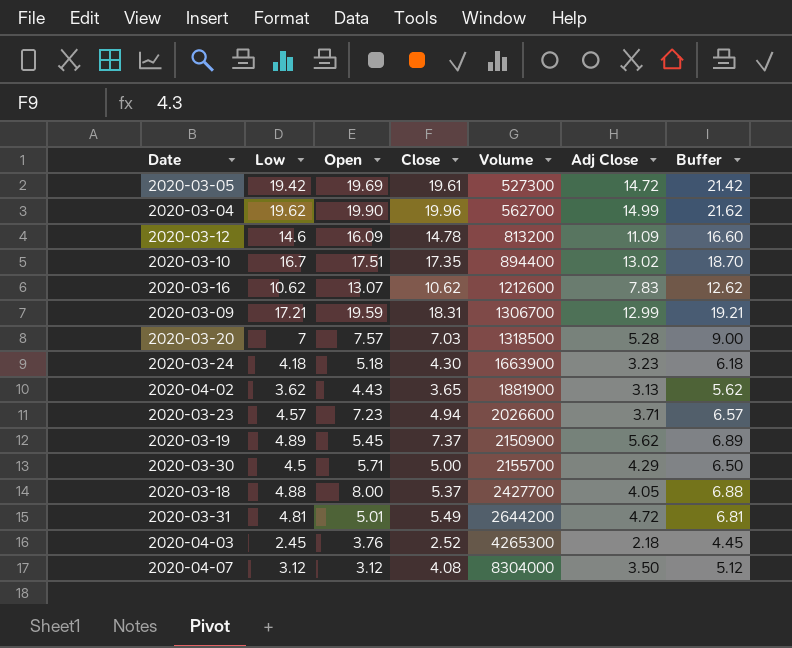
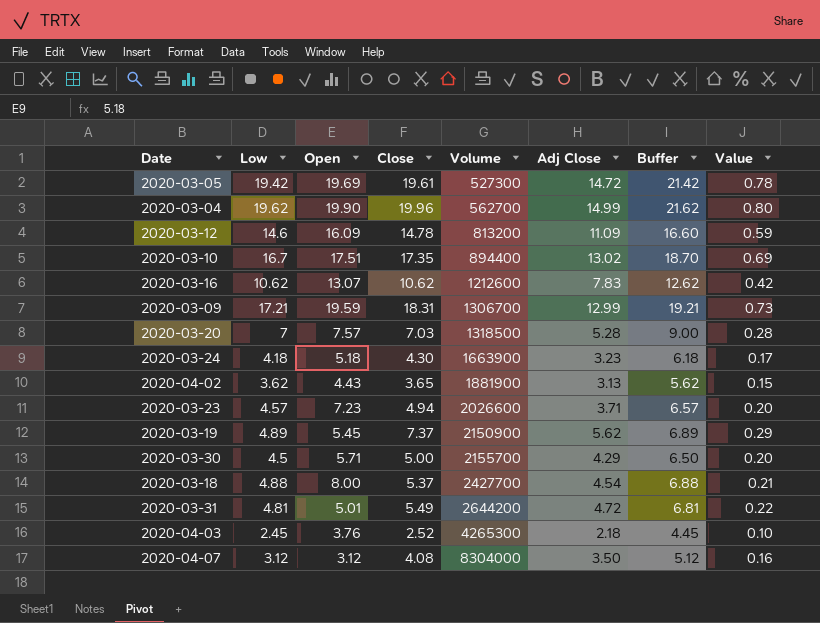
column Value | formula: none -> [Close] * 0.04
2020-03-18 | Adj Close: 4.05 -> 4.54

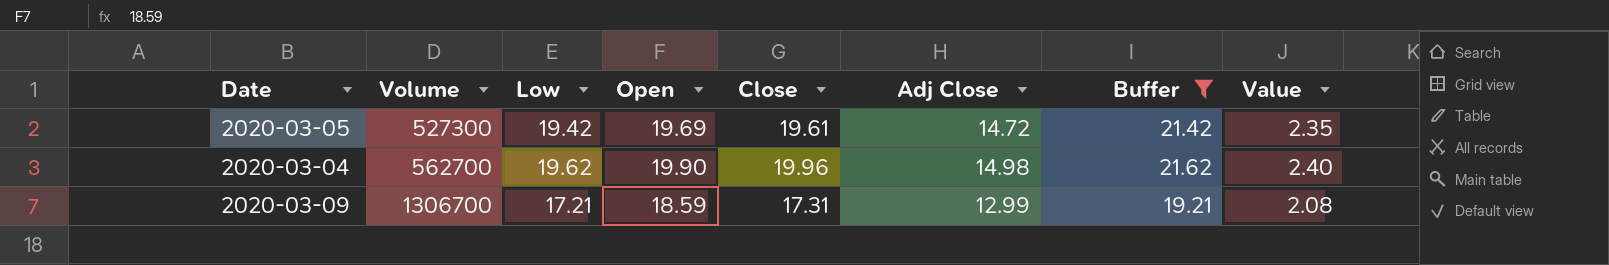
filter: none -> Buffer >= 19.21
column Volume | position: 5 -> 2
column Value | formula: [Close] * 0.04 -> [Close] * 0.12
2020-03-04 | Adj Close: 14.99 -> 14.98
2020-03-09 | Open: 19.59 -> 18.59
2020-03-09 | Close: 18.31 -> 17.31

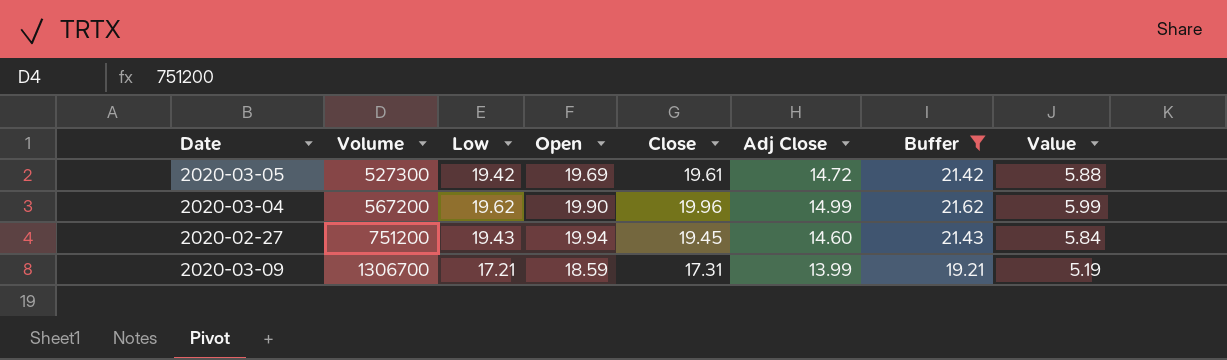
column Value | formula: [Close] * 0.12 -> [Close] * 0.3
2020-03-04 | Volume: 562700 -> 567200
2020-03-04 | Adj Close: 14.98 -> 14.99
row 2020-02-27: none -> 751200 | 19.43 | 19.94 | 19.45 | 14.60 | 21.43 | 5.84
2020-03-09 | Adj Close: 12.99 -> 13.99

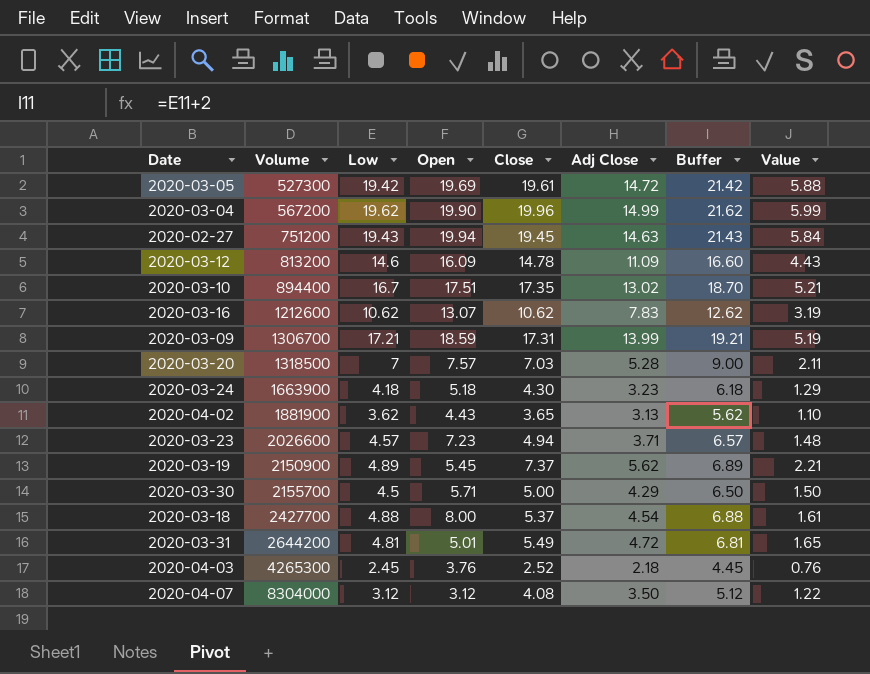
filter: Buffer >= 19.21 -> none
2020-02-27 | Adj Close: 14.60 -> 14.63

